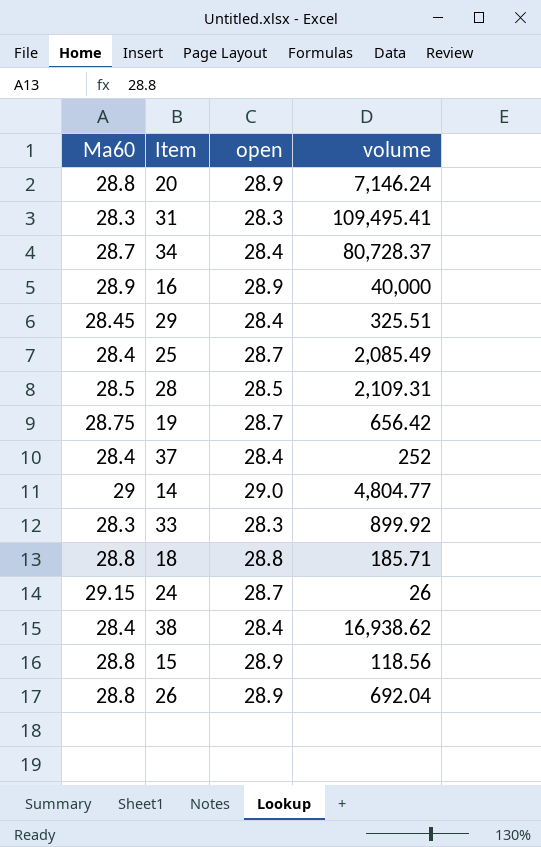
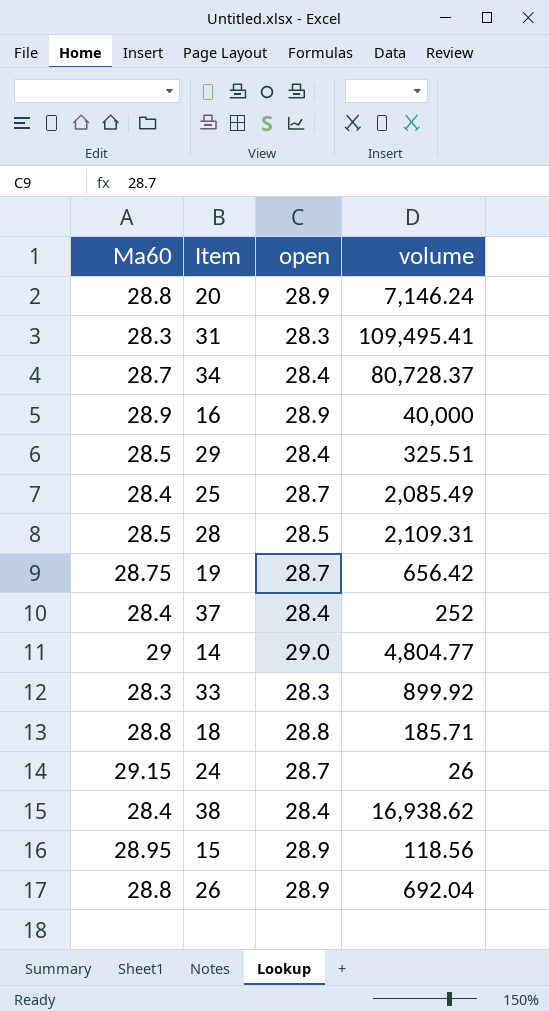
29 | Ma60: 28.45 -> 28.5
15 | Ma60: 28.8 -> 28.95

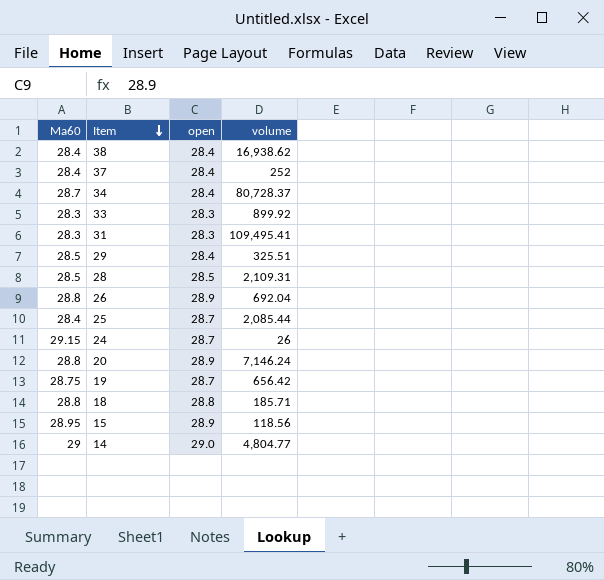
row order: none -> Item descending
row 16: 28.9 | 28.9 | 40,000 -> none
25 | volume: 2,085.49 -> 2,085.44

